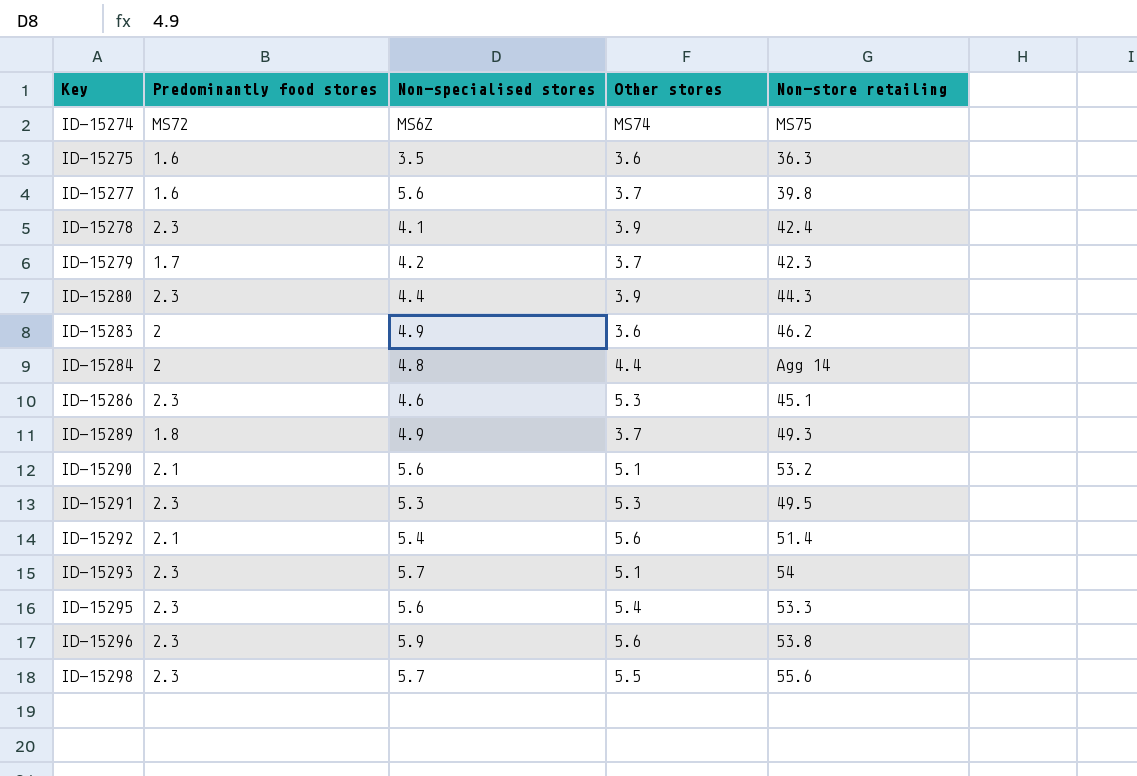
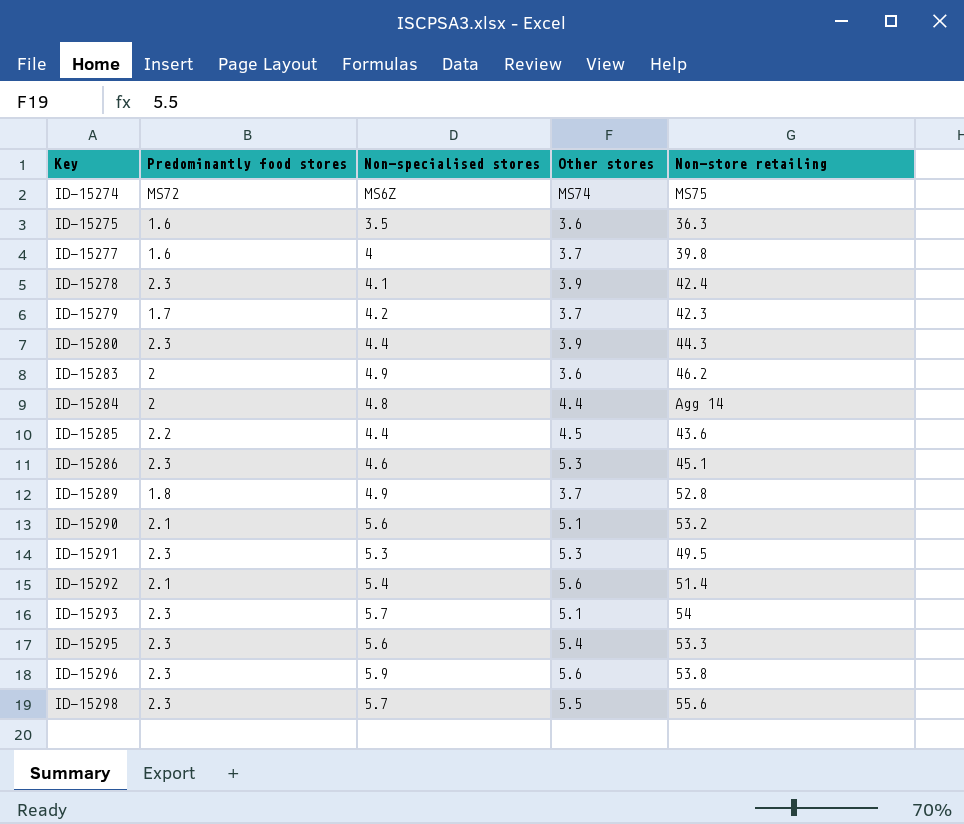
ID-15277 | Non-specialised stores: 5.6 -> 4
row ID-15285: none -> 2.2 | 4.4 | 4.5 | 43.6
ID-15289 | Non-store retailing: 49.3 -> 52.8

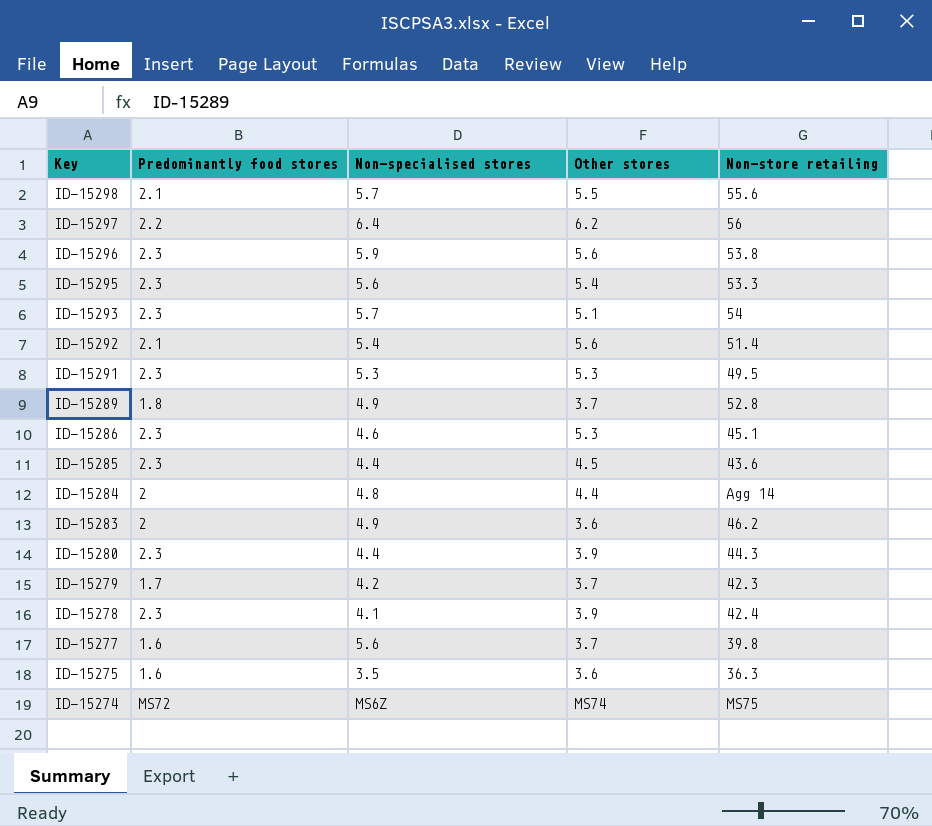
row order: Key ascending -> Key descending
row ID-15290: 2.1 | 5.6 | 5.1 | 53.2 -> none
ID-15298 | Predominantly food stores: 2.3 -> 2.1
row ID-15297: none -> 2.2 | 6.4 | 6.2 | 56
ID-15285 | Predominantly food stores: 2.2 -> 2.3
ID-15277 | Non-specialised stores: 4 -> 5.6

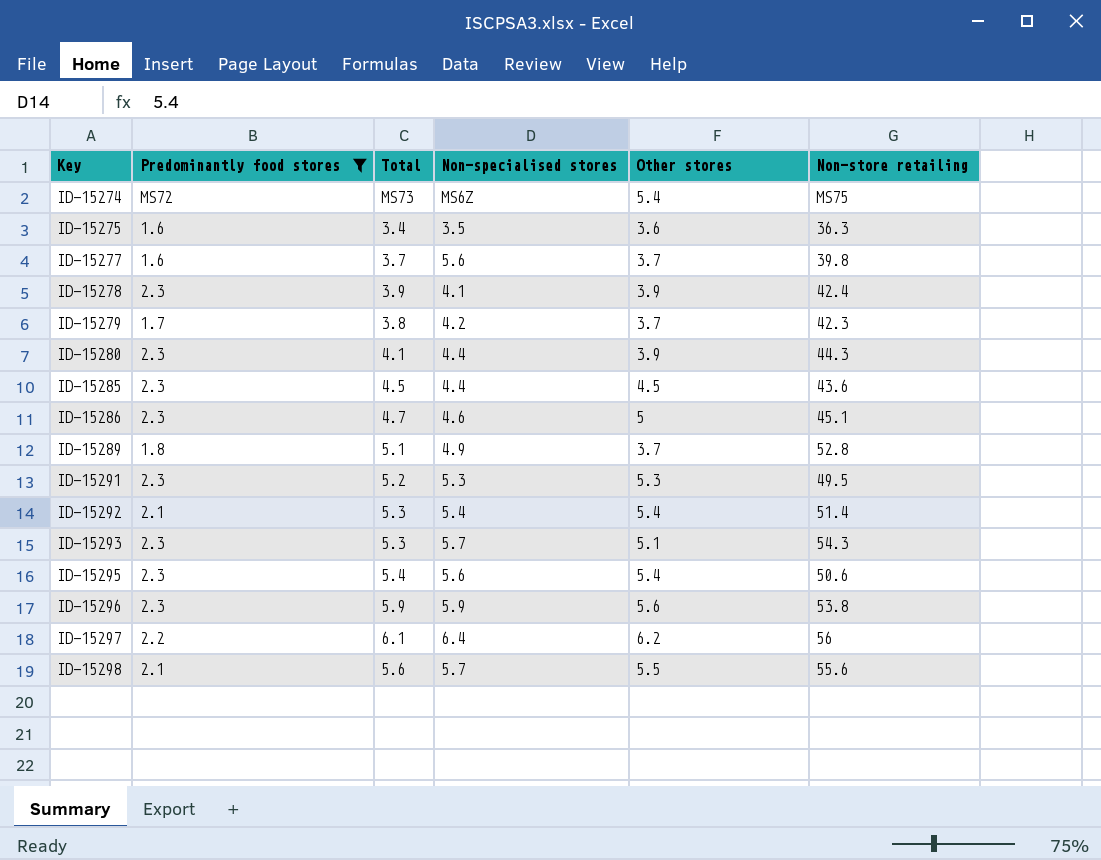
filter: none -> Predominantly food stores != 2
row order: Key descending -> Key ascending
column Total | position: none -> 3
ID-15274 | Other stores: MS74 -> 5.4
ID-15286 | Other stores: 5.3 -> 5
ID-15292 | Other stores: 5.6 -> 5.4
ID-15293 | Non-store retailing: 54 -> 54.3
ID-15295 | Non-store retailing: 53.3 -> 50.6

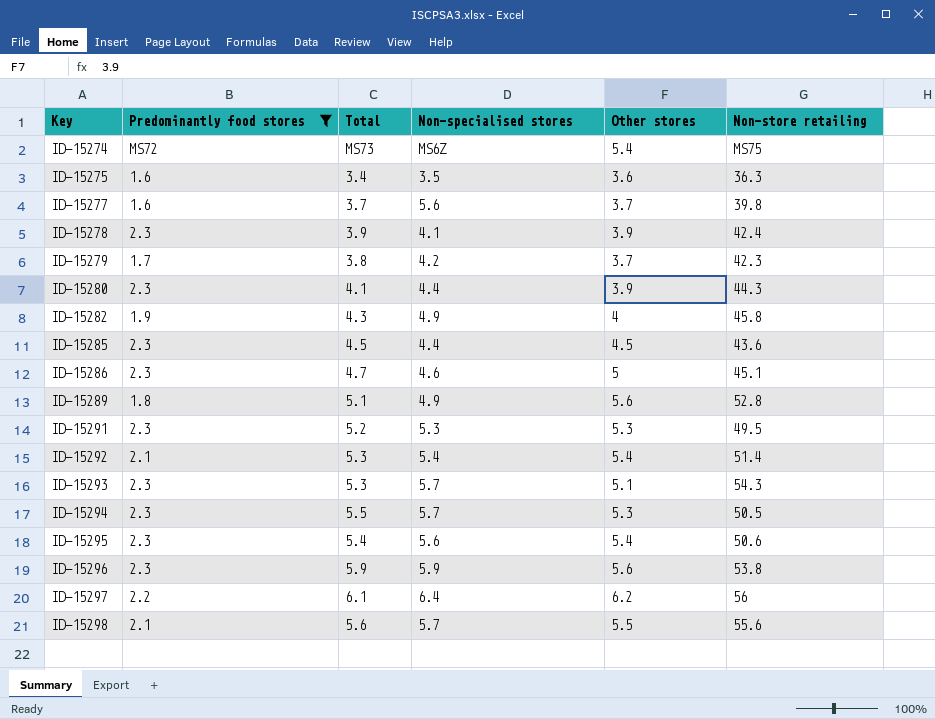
row ID-15282: none -> 1.9 | 4.3 | 4.9 | 4 | 45.8
ID-15289 | Other stores: 3.7 -> 5.6
row ID-15294: none -> 2.3 | 5.5 | 5.7 | 5.3 | 50.5

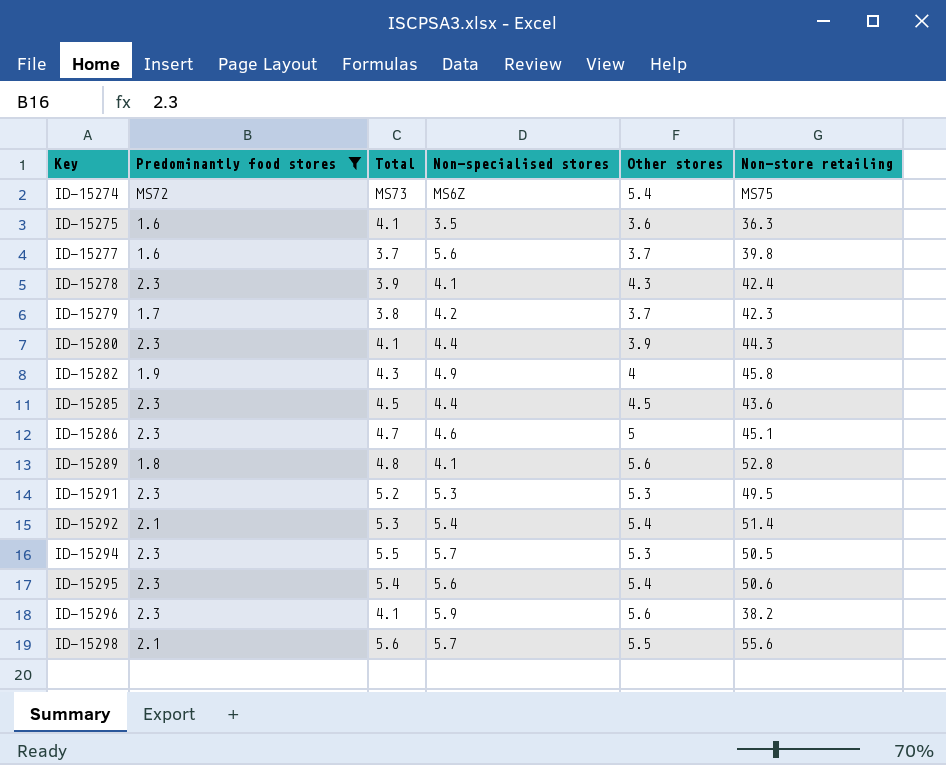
row ID-15293: 2.3 | 5.3 | 5.7 | 5.1 | 54.3 -> none
row ID-15297: 2.2 | 6.1 | 6.4 | 6.2 | 56 -> none
ID-15275 | Total: 3.4 -> 4.1
ID-15278 | Other stores: 3.9 -> 4.3
ID-15289 | Total: 5.1 -> 4.8
ID-15289 | Non-specialised stores: 4.9 -> 4.1
ID-15296 | Total: 5.9 -> 4.1
ID-15296 | Non-store retailing: 53.8 -> 38.2

